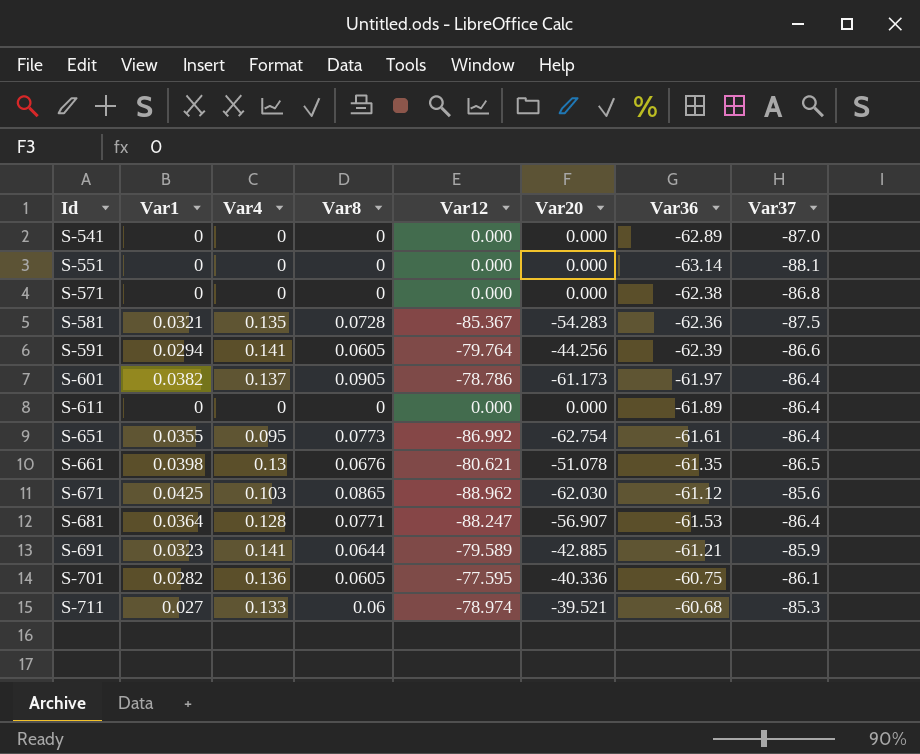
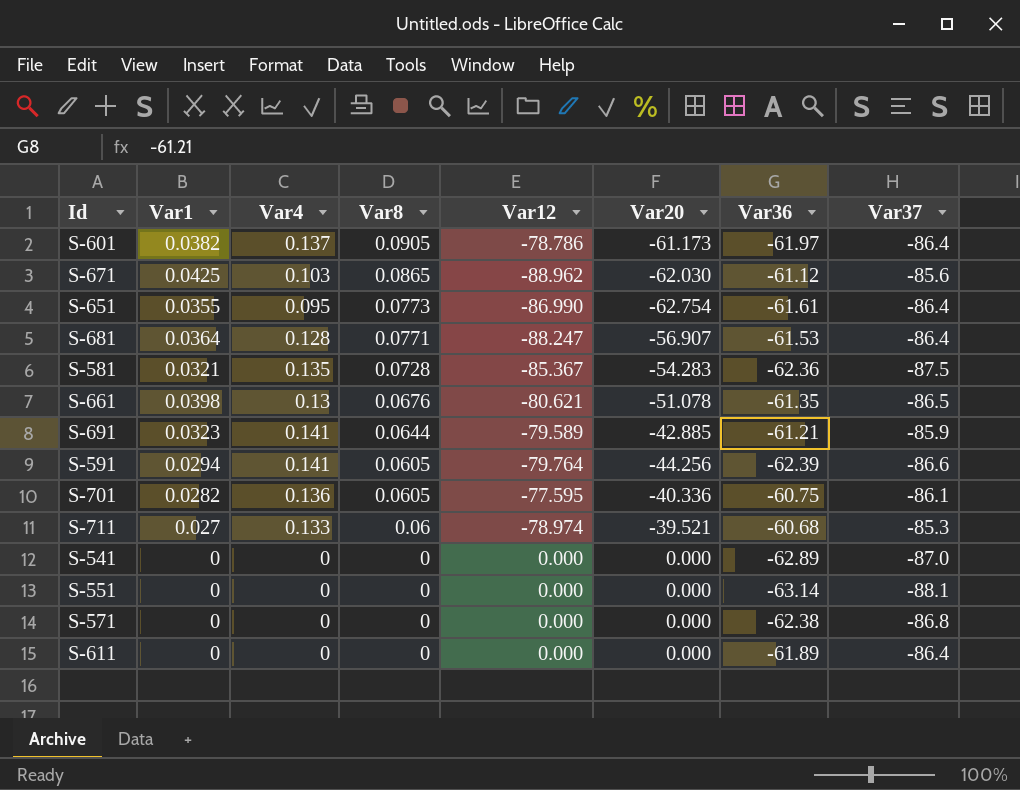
row order: Id ascending -> Var8 descending
S-651 | Var12: -86.992 -> -86.990

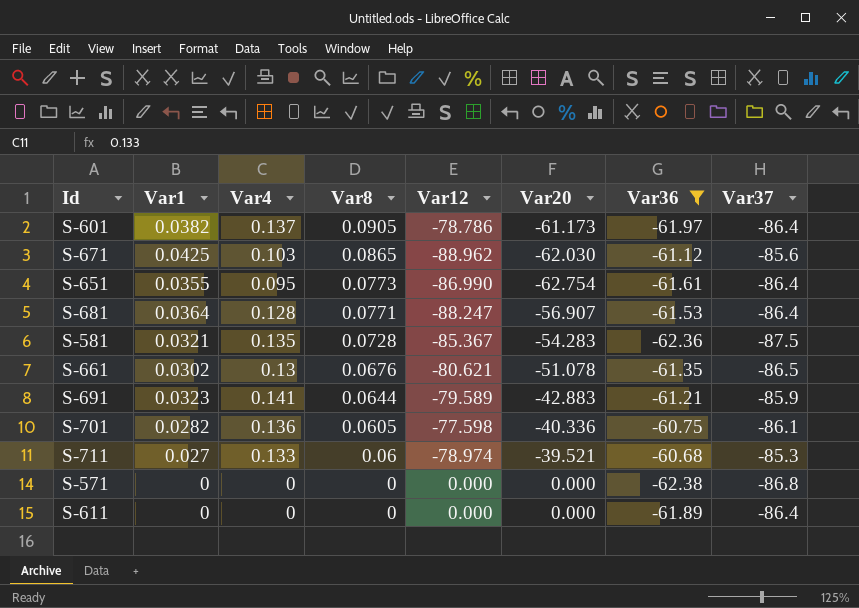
filter: none -> Var36 >= -62.38
S-661 | Var1: 0.0398 -> 0.0302
S-691 | Var20: -42.885 -> -42.883
S-701 | Var12: -77.595 -> -77.598

